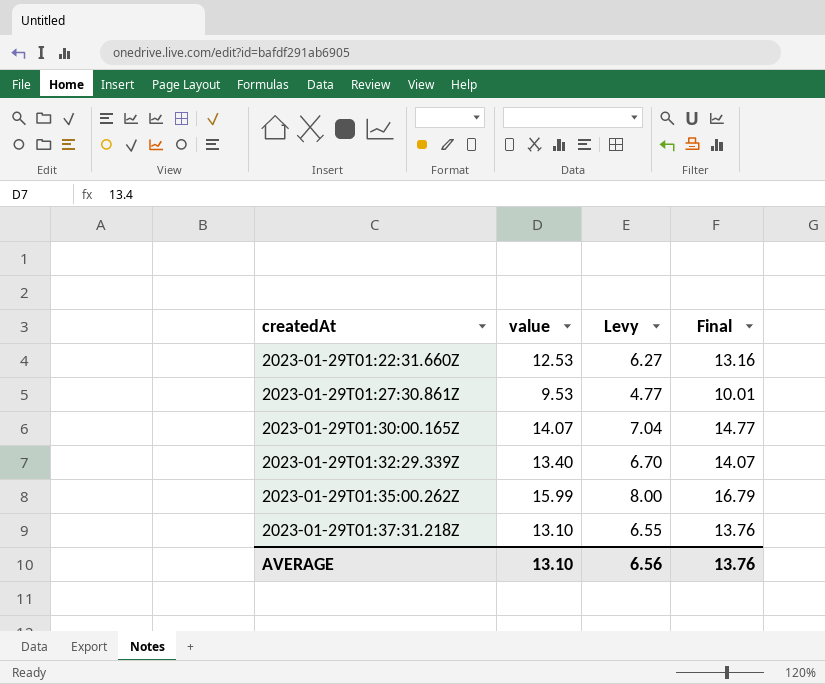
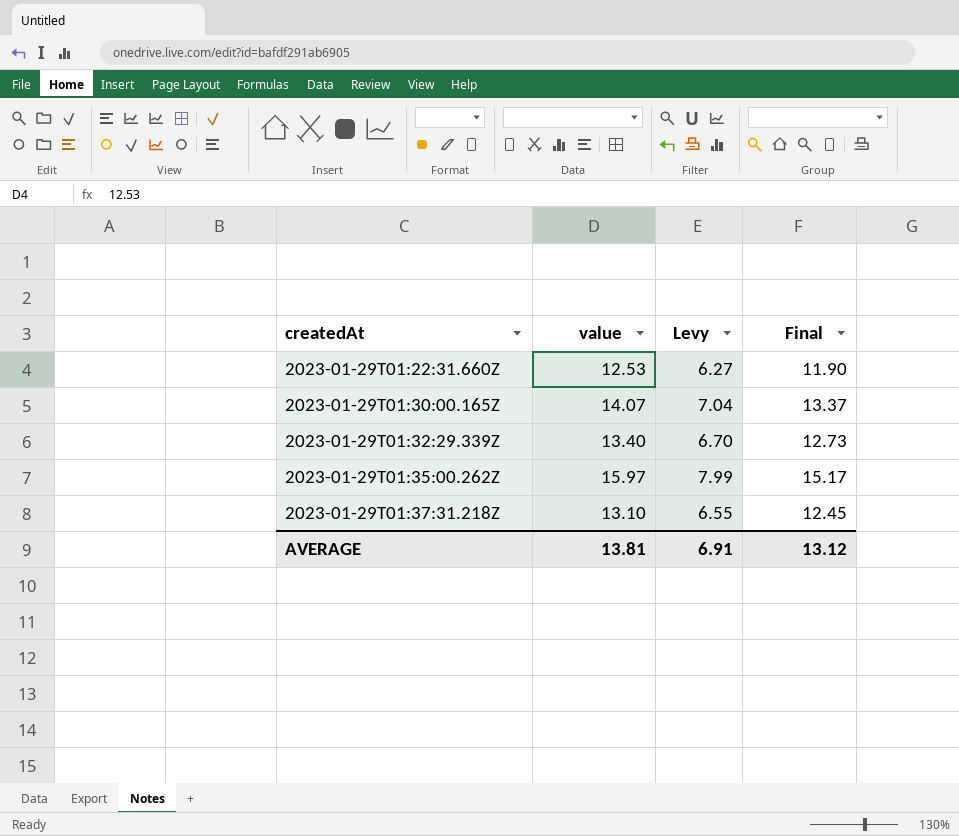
column Final | formula: [value] * 1.05 -> [value] * 0.95
row 2023-01-29T01:27:30.861Z: 9.53 | 4.77 | 10.01 -> none
2023-01-29T01:35:00.262Z | value: 15.99 -> 15.97
2023-01-29T01:35:00.262Z | Levy: 8.00 -> 7.99
AVERAGE | value: 13.10 -> 13.81
AVERAGE | Levy: 6.56 -> 6.91
AVERAGE | Final: 13.76 -> 13.12

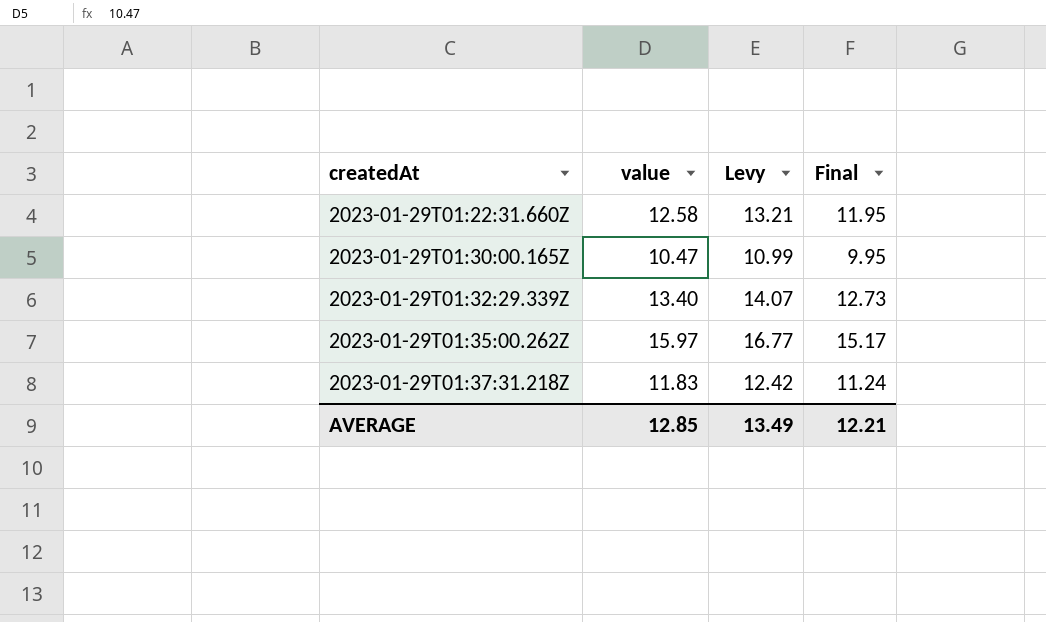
column Levy | formula: [value] * 0.5 -> [value] * 1.05
2023-01-29T01:22:31.660Z | value: 12.53 -> 12.58
2023-01-29T01:22:31.660Z | Final: 11.90 -> 11.95
2023-01-29T01:30:00.165Z | value: 14.07 -> 10.47
2023-01-29T01:30:00.165Z | Final: 13.37 -> 9.95
2023-01-29T01:37:31.218Z | value: 13.10 -> 11.83
2023-01-29T01:37:31.218Z | Final: 12.45 -> 11.24
AVERAGE | value: 13.81 -> 12.85
AVERAGE | Levy: 6.91 -> 13.49
AVERAGE | Final: 13.12 -> 12.21

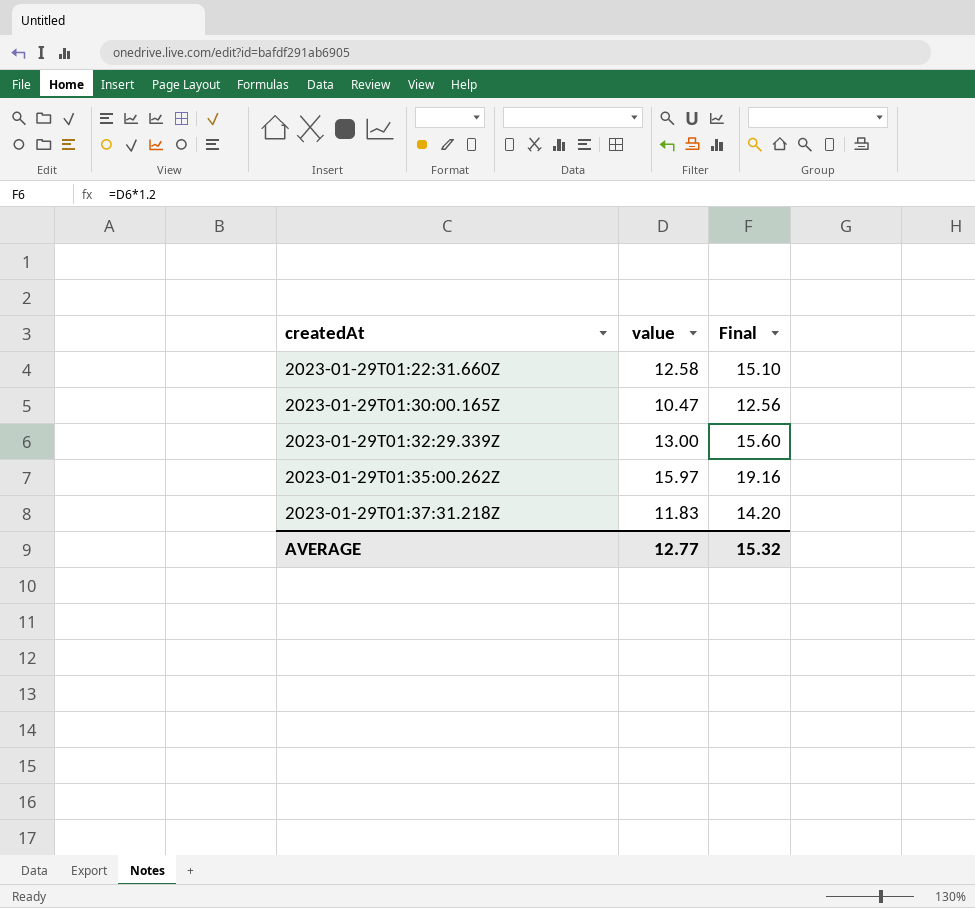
column Levy | formula: [value] * 1.05 -> none
column Final | formula: [value] * 0.95 -> [value] * 1.2
2023-01-29T01:32:29.339Z | value: 13.40 -> 13.00
AVERAGE | value: 12.85 -> 12.77
AVERAGE | Final: 12.21 -> 15.32

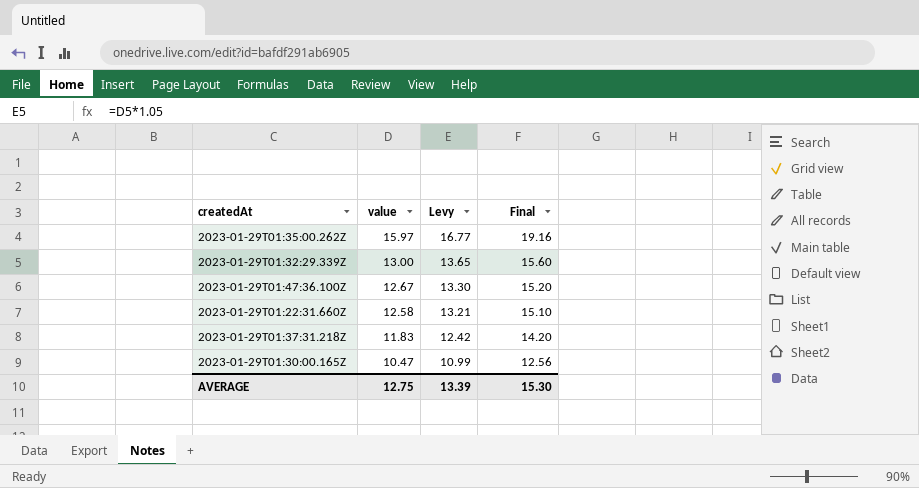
row order: createdAt ascending -> value descending
column Levy | formula: none -> [value] * 1.05
row 2023-01-29T01:47:36.100Z: none -> 12.67 | 13.30 | 15.20
AVERAGE | value: 12.77 -> 12.75
AVERAGE | Final: 15.32 -> 15.30

